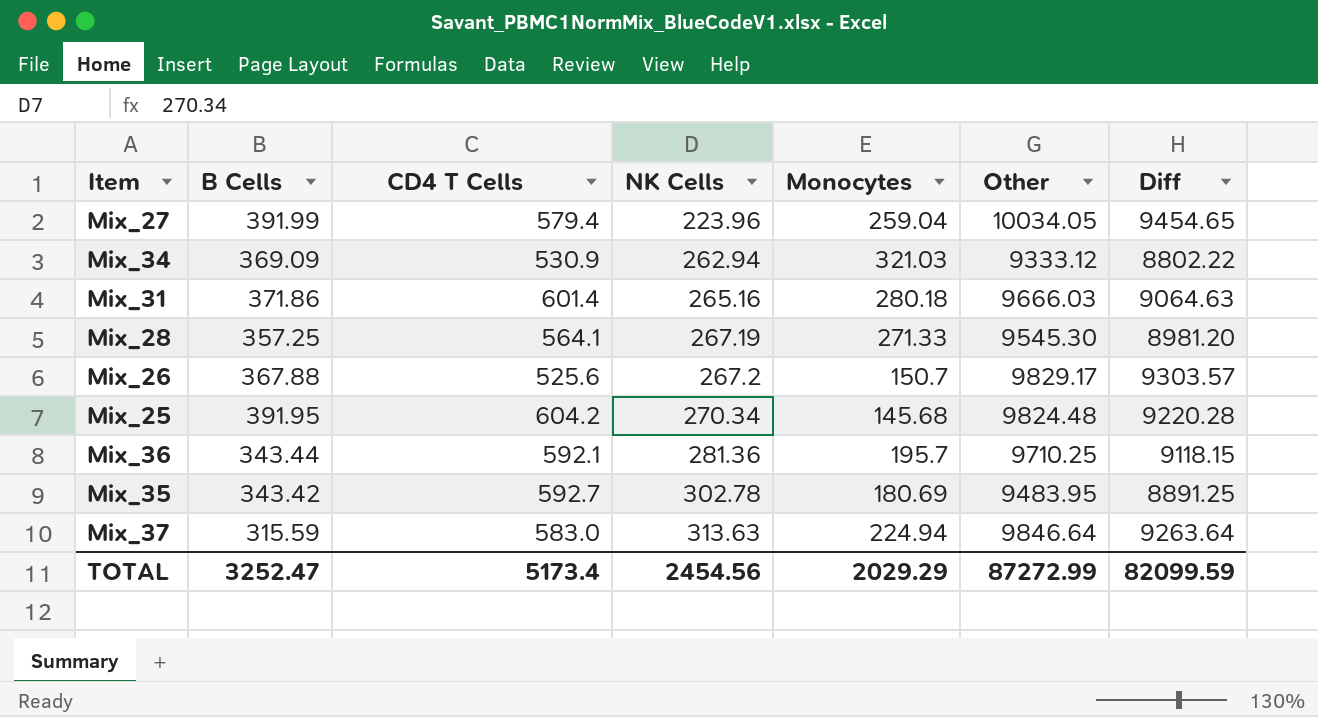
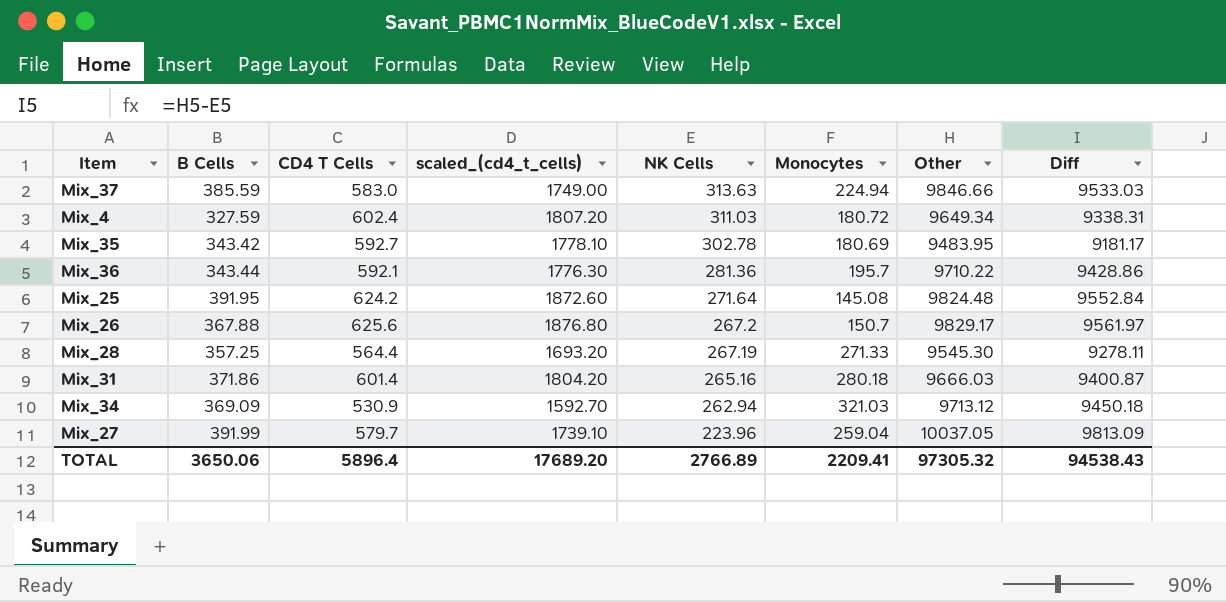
row order: NK Cells ascending -> NK Cells descending
column scaled_(cd4_t_cells) | formula: none -> [CD4 T Cells] * 3
column Diff | formula: [Other] - [CD4 T Cells] -> [Other] - [NK Cells]
Mix_37 | B Cells: 315.59 -> 385.59
Mix_37 | Other: 9846.64 -> 9846.66
row Mix_4: none -> 327.59 | 602.4 | 1807.20 | 311.03 | 180.72 | 9649.34 | 9338.31
Mix_36 | Other: 9710.25 -> 9710.22
Mix_25 | CD4 T Cells: 604.2 -> 624.2
Mix_25 | NK Cells: 270.34 -> 271.64
Mix_25 | Monocytes: 145.68 -> 145.08
Mix_26 | CD4 T Cells: 525.6 -> 625.6
Mix_28 | CD4 T Cells: 564.1 -> 564.4
Mix_34 | Other: 9333.12 -> 9713.12
Mix_27 | CD4 T Cells: 579.4 -> 579.7
Mix_27 | Other: 10034.05 -> 10037.05
TOTAL | B Cells: 3252.47 -> 3650.06
TOTAL | CD4 T Cells: 5173.4 -> 5896.4
TOTAL | NK Cells: 2454.56 -> 2766.89
TOTAL | Monocytes: 2029.29 -> 2209.41
TOTAL | Other: 87272.99 -> 97305.32
TOTAL | Diff: 82099.59 -> 94538.43

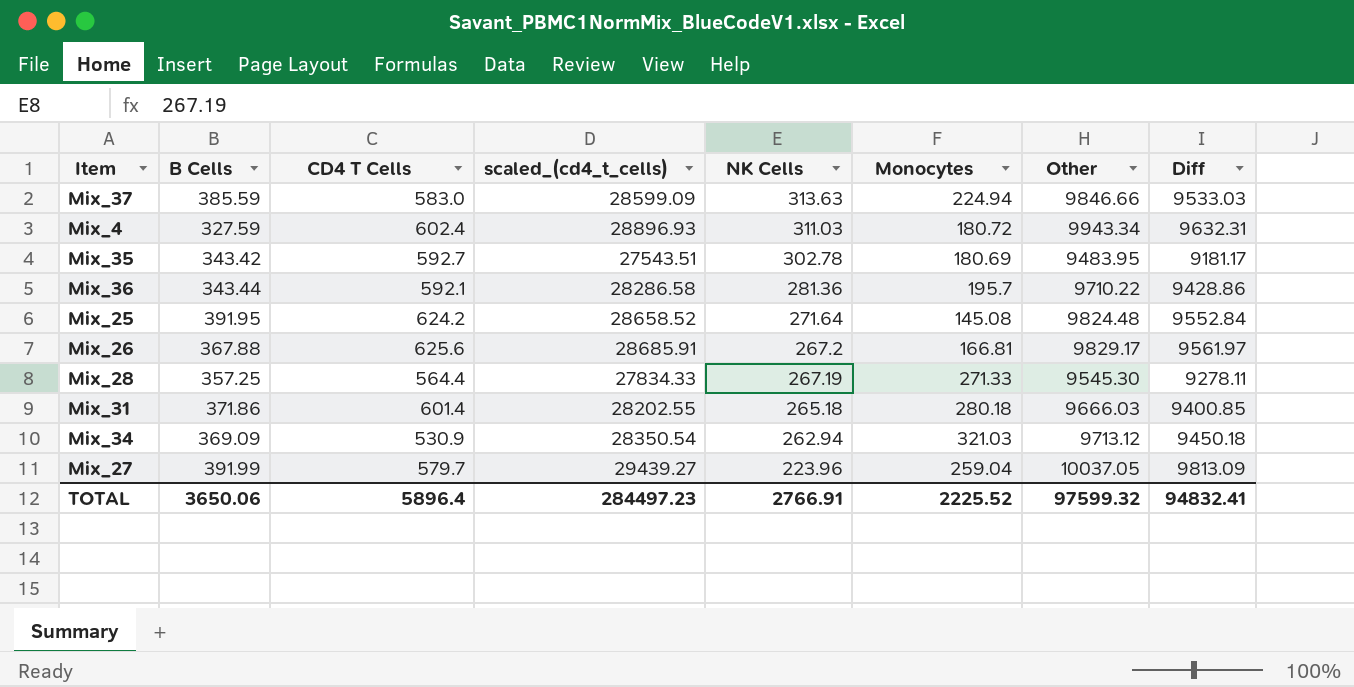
column scaled_(cd4_t_cells) | formula: [CD4 T Cells] * 3 -> [Diff] * 3
Mix_4 | Other: 9649.34 -> 9943.34
Mix_4 | Diff: 9338.31 -> 9632.31
Mix_26 | Monocytes: 150.7 -> 166.81
Mix_31 | NK Cells: 265.16 -> 265.18
Mix_31 | Diff: 9400.87 -> 9400.85
TOTAL | scaled_(cd4_t_cells): 17689.20 -> 284497.23
TOTAL | NK Cells: 2766.89 -> 2766.91
TOTAL | Monocytes: 2209.41 -> 2225.52
TOTAL | Other: 97305.32 -> 97599.32
TOTAL | Diff: 94538.43 -> 94832.41

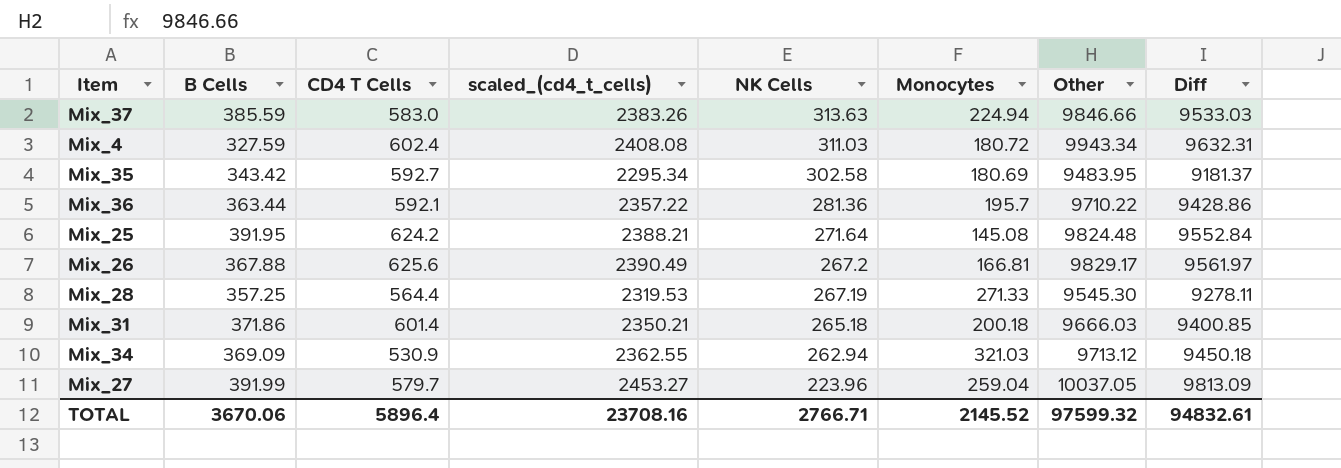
column scaled_(cd4_t_cells) | formula: [Diff] * 3 -> [Diff] * 0.25
Mix_35 | NK Cells: 302.78 -> 302.58
Mix_35 | Diff: 9181.17 -> 9181.37
Mix_36 | B Cells: 343.44 -> 363.44
Mix_31 | Monocytes: 280.18 -> 200.18
TOTAL | B Cells: 3650.06 -> 3670.06
TOTAL | scaled_(cd4_t_cells): 284497.23 -> 23708.16
TOTAL | NK Cells: 2766.91 -> 2766.71
TOTAL | Monocytes: 2225.52 -> 2145.52
TOTAL | Diff: 94832.41 -> 94832.61

